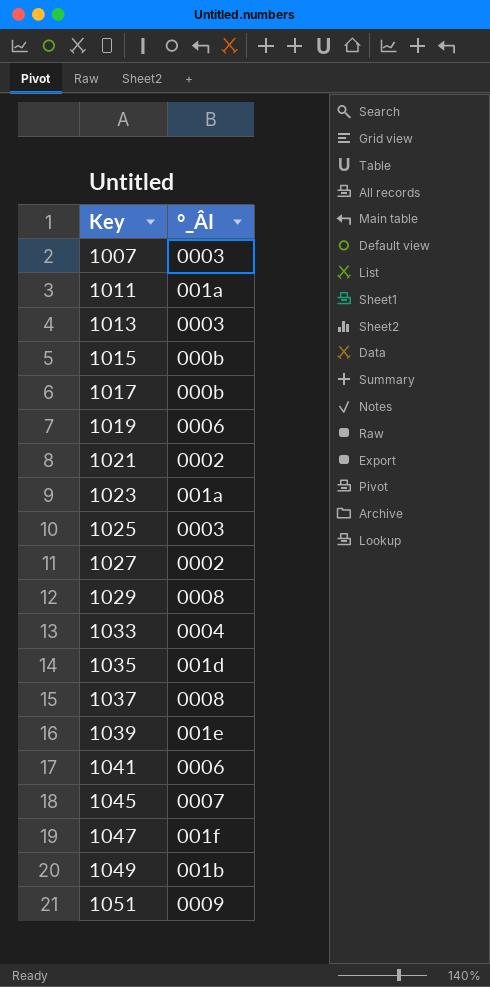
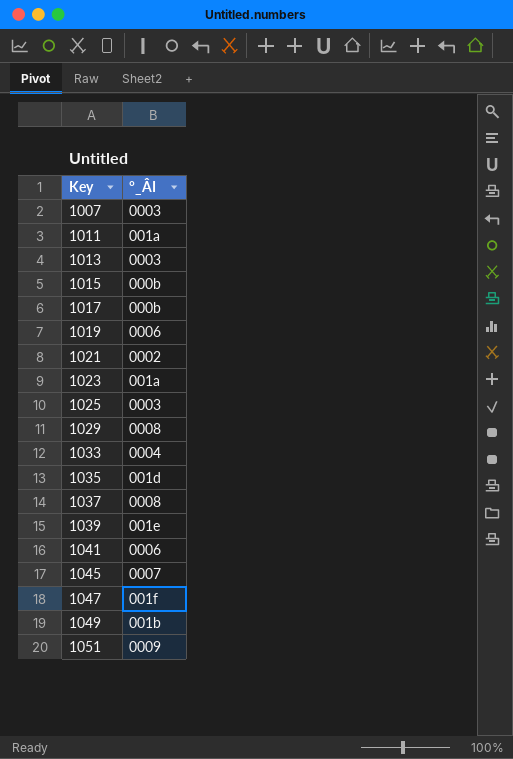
row 1027: 0002 -> none

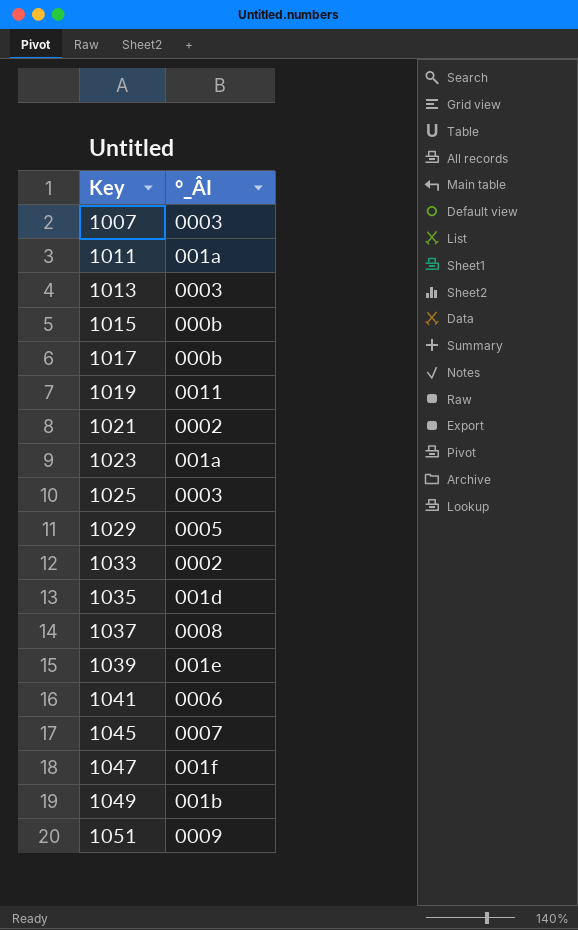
1019 | °_ÂI: 0006 -> 0011
1029 | °_ÂI: 0008 -> 0005
1033 | °_ÂI: 0004 -> 0002

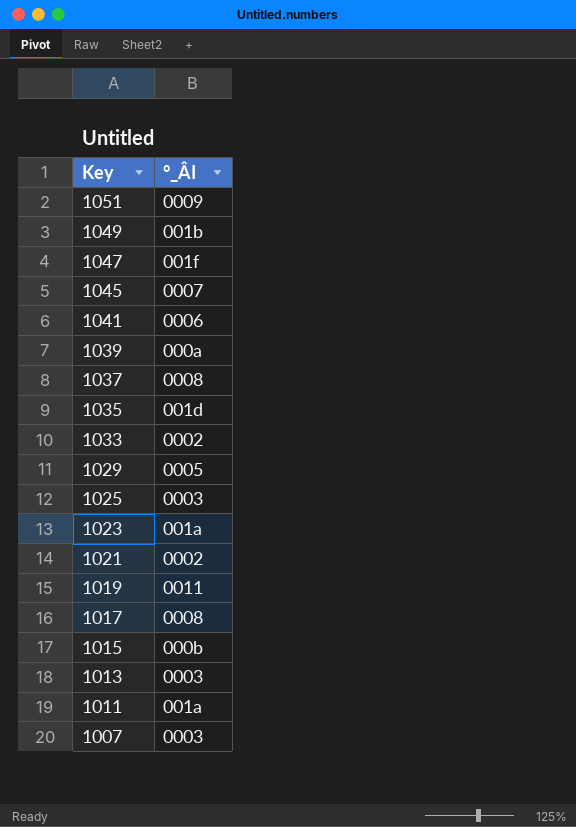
row order: Key ascending -> Key descending
1039 | °_ÂI: 001e -> 000a
1017 | °_ÂI: 000b -> 0008

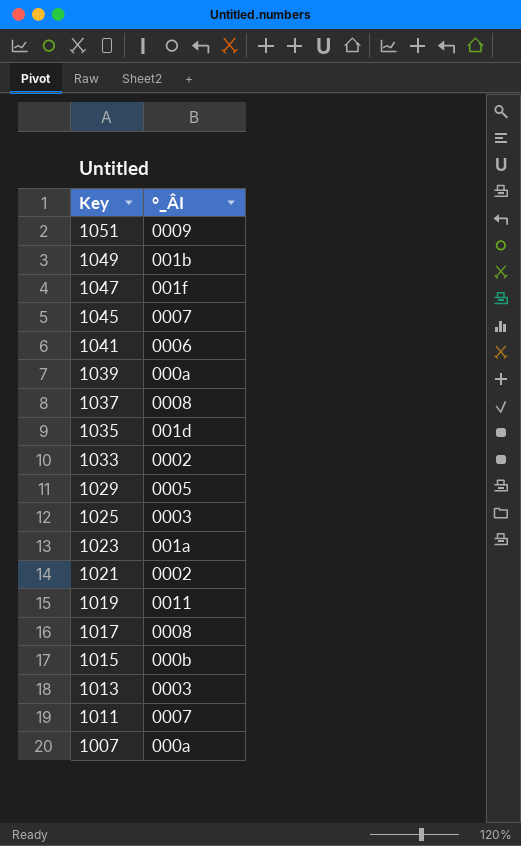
1011 | °_ÂI: 001a -> 0007
1007 | °_ÂI: 0003 -> 000a

